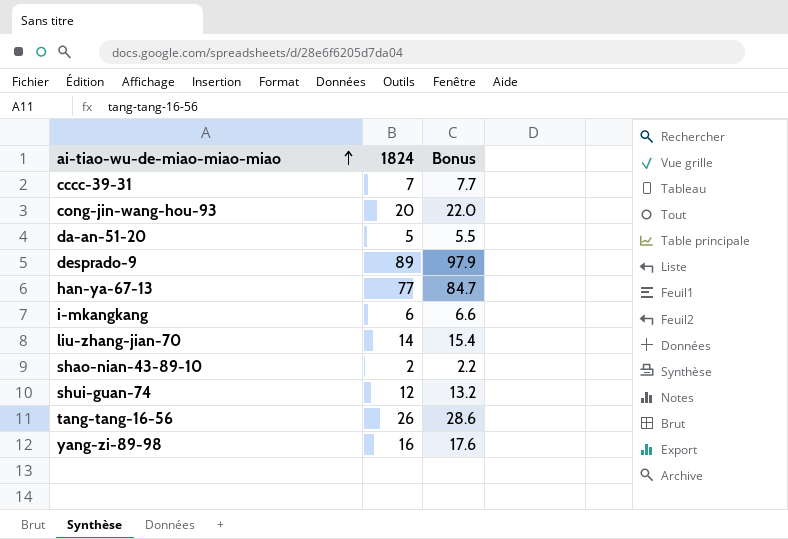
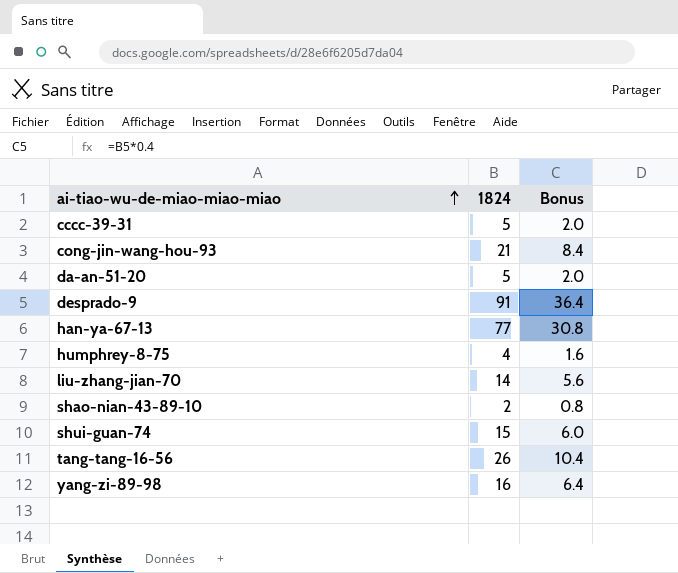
column Bonus | formula: [1824] * 1.1 -> [1824] * 0.4
row i-mkangkang: 6 | 6.6 -> none
cccc-39-31 | 1824: 7 -> 5
cong-jin-wang-hou-93 | 1824: 20 -> 21
desprado-9 | 1824: 89 -> 91
row humphrey-8-75: none -> 4 | 1.6
shui-guan-74 | 1824: 12 -> 15

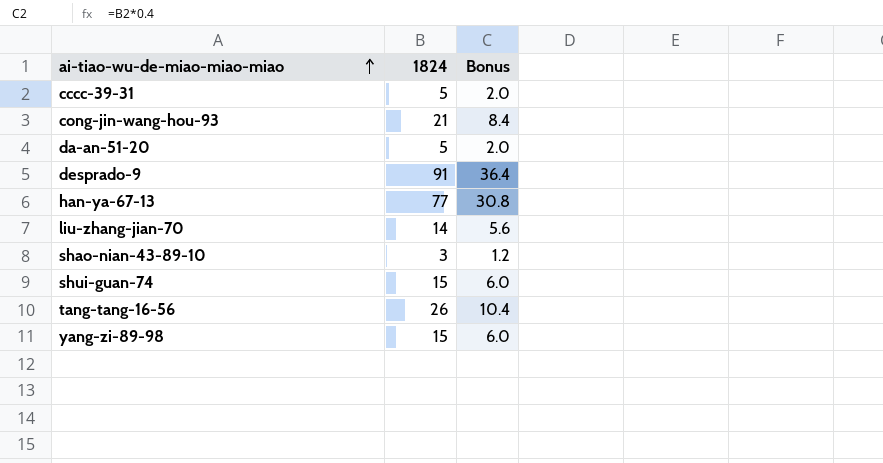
row humphrey-8-75: 4 | 1.6 -> none
shao-nian-43-89-10 | 1824: 2 -> 3
shao-nian-43-89-10 | Bonus: 0.8 -> 1.2
yang-zi-89-98 | 1824: 16 -> 15
yang-zi-89-98 | Bonus: 6.4 -> 6.0

